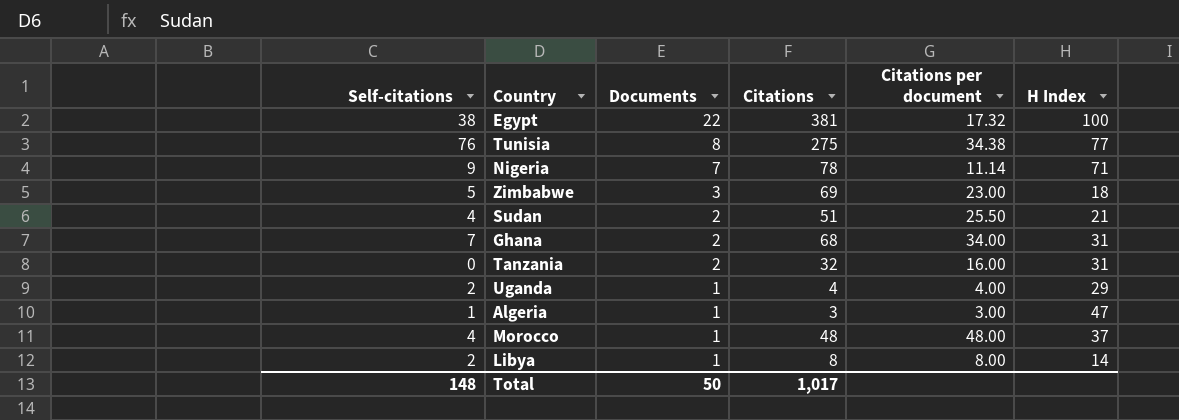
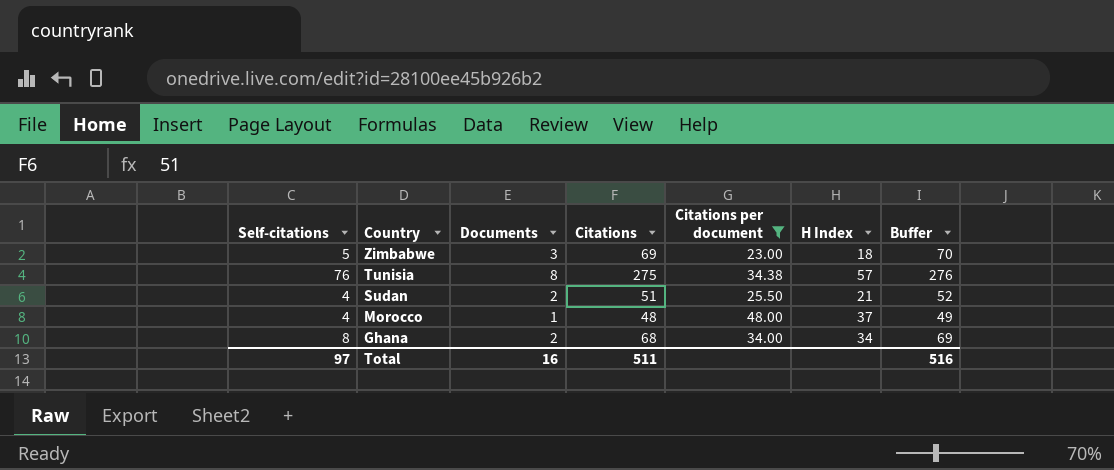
filter: none -> Citations per document >= 23.00
row order: Documents descending -> Country descending
column Buffer | formula: none -> [Citations] + 1
Tunisia | H Index: 77 -> 57
Ghana | Self-citations: 7 -> 8
Ghana | H Index: 31 -> 34
Total | Self-citations: 148 -> 97
Total | Documents: 50 -> 16
Total | Citations: 1,017 -> 511

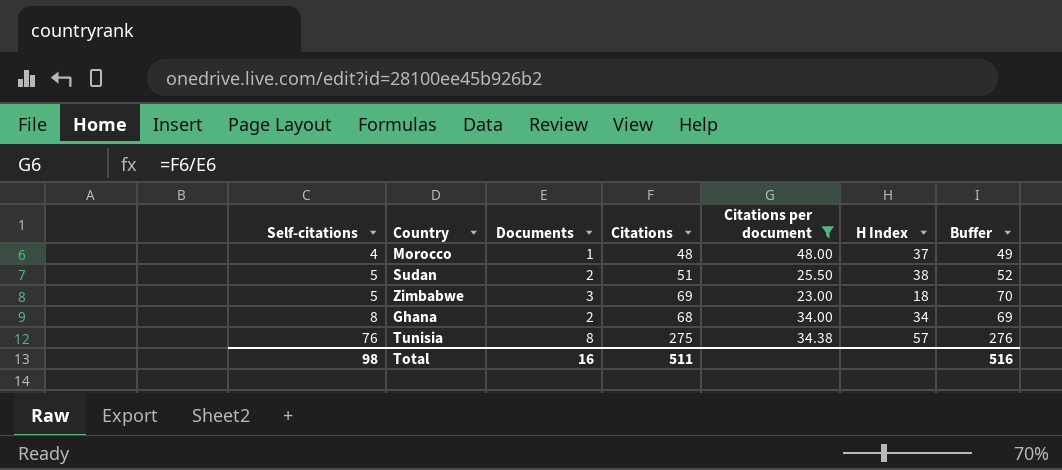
row order: Country descending -> Self-citations ascending
Sudan | Self-citations: 4 -> 5
Sudan | H Index: 21 -> 38
Total | Self-citations: 97 -> 98

